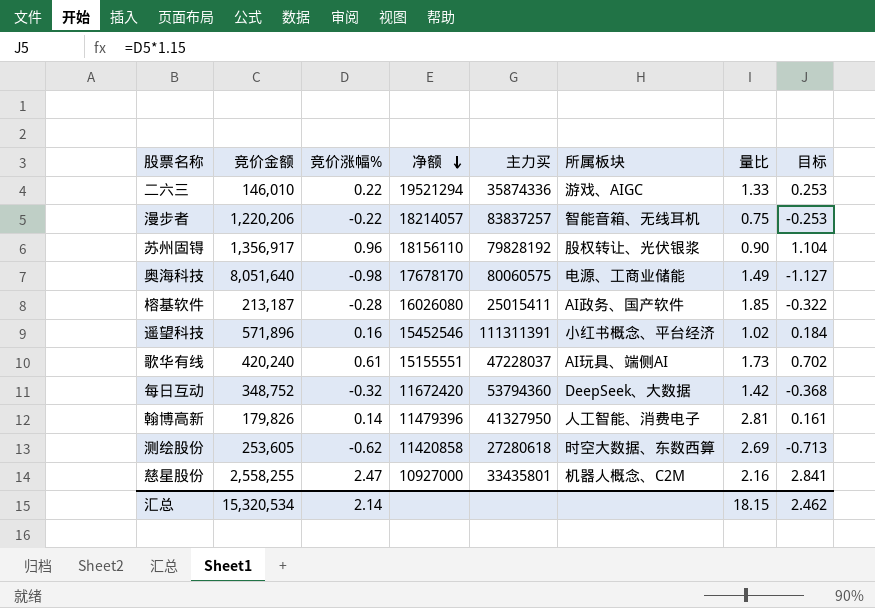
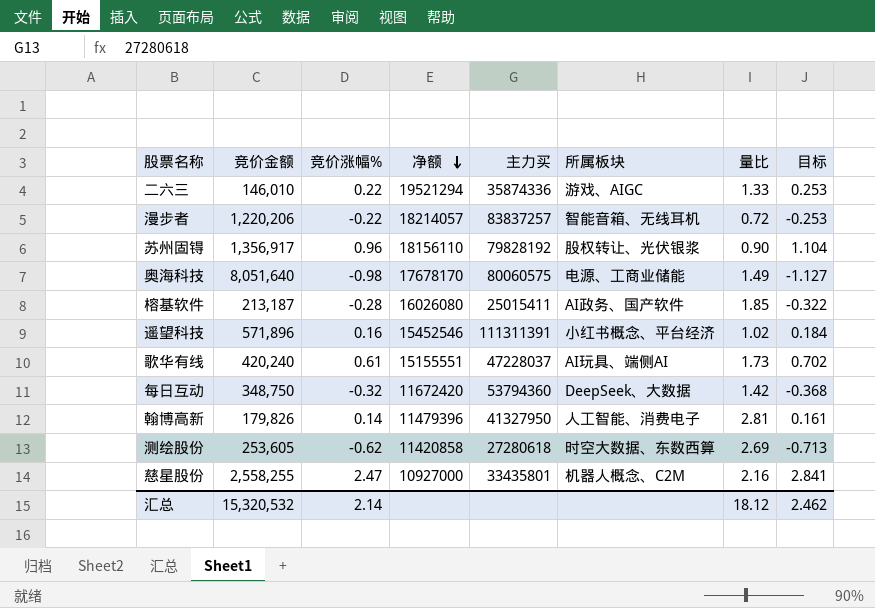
漫步者 | 量比: 0.75 -> 0.72
每日互动 | 竞价金额: 348,752 -> 348,750
汇总 | 竞价金额: 15,320,534 -> 15,320,532
汇总 | 量比: 18.15 -> 18.12

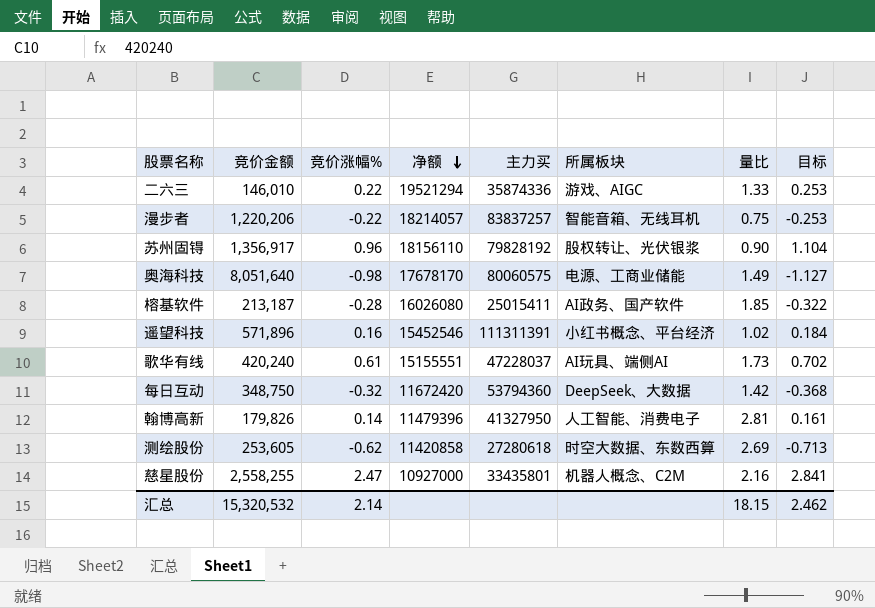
漫步者 | 量比: 0.72 -> 0.75
汇总 | 量比: 18.12 -> 18.15

